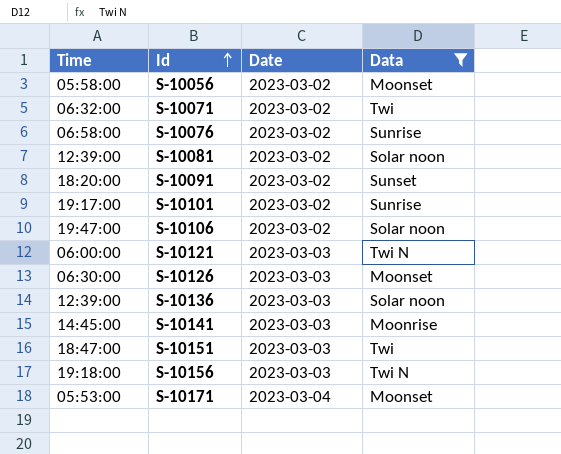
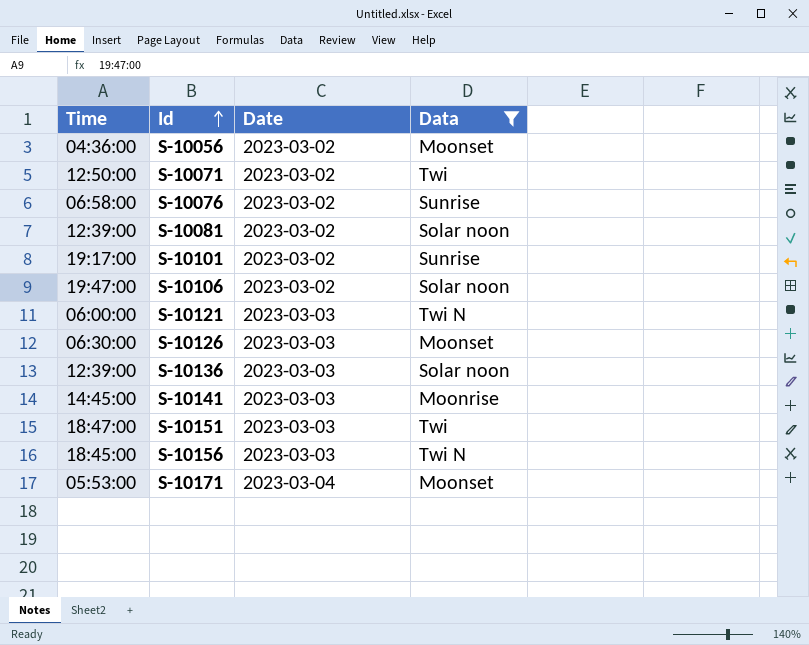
row S-10091: 18:20:00 | 2023-03-02 | Sunset -> none
S-10056 | Time: 05:58:00 -> 04:36:00
S-10071 | Time: 06:32:00 -> 12:50:00
S-10156 | Time: 19:18:00 -> 18:45:00

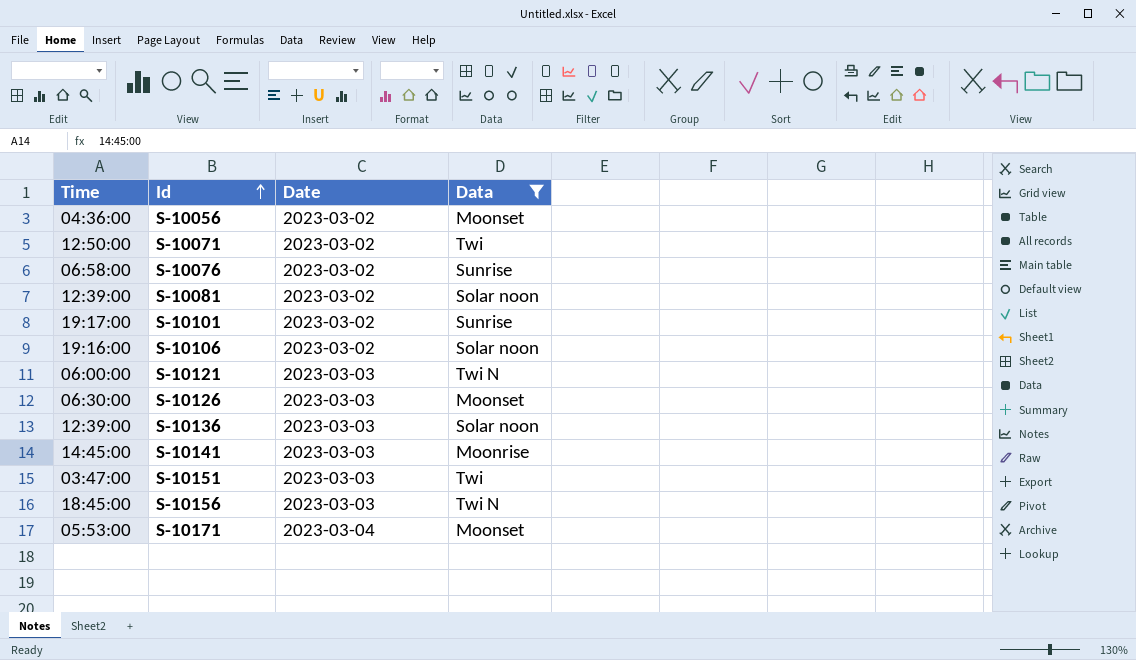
S-10106 | Time: 19:47:00 -> 19:16:00
S-10151 | Time: 18:47:00 -> 03:47:00

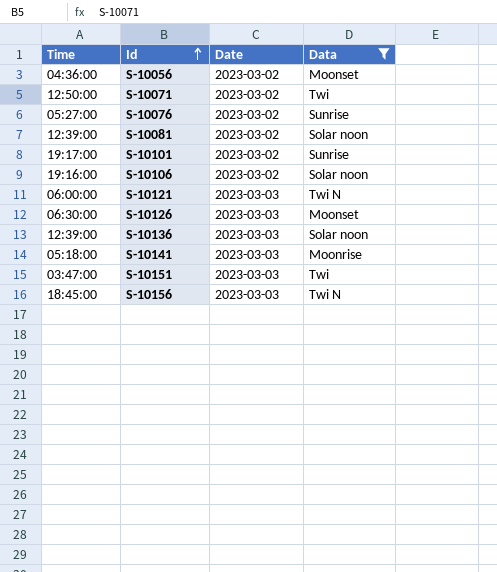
row S-10171: 05:53:00 | 2023-03-04 | Moonset -> none
S-10076 | Time: 06:58:00 -> 05:27:00
S-10141 | Time: 14:45:00 -> 05:18:00

